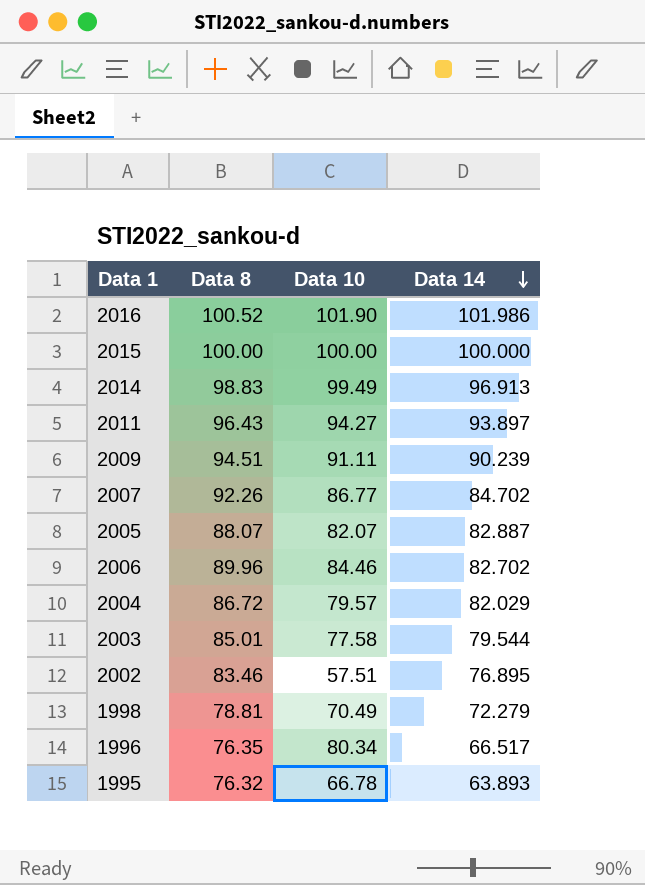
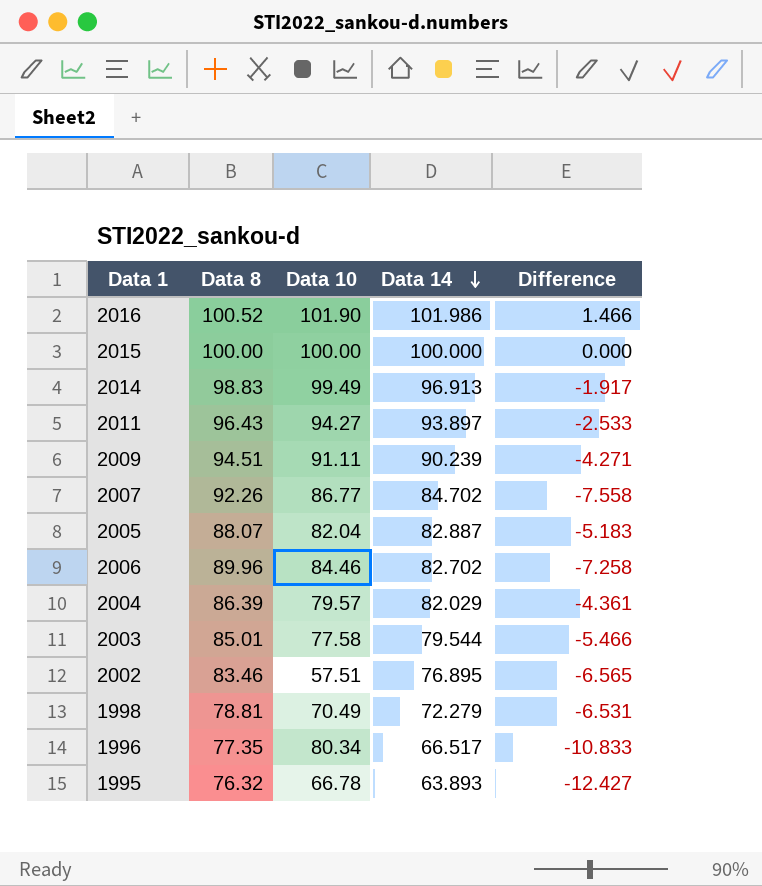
column Difference | formula: none -> [Data 14] - [Data 8]
2005 | Data 10: 82.07 -> 82.04
2004 | Data 8: 86.72 -> 86.39
1996 | Data 8: 76.35 -> 77.35

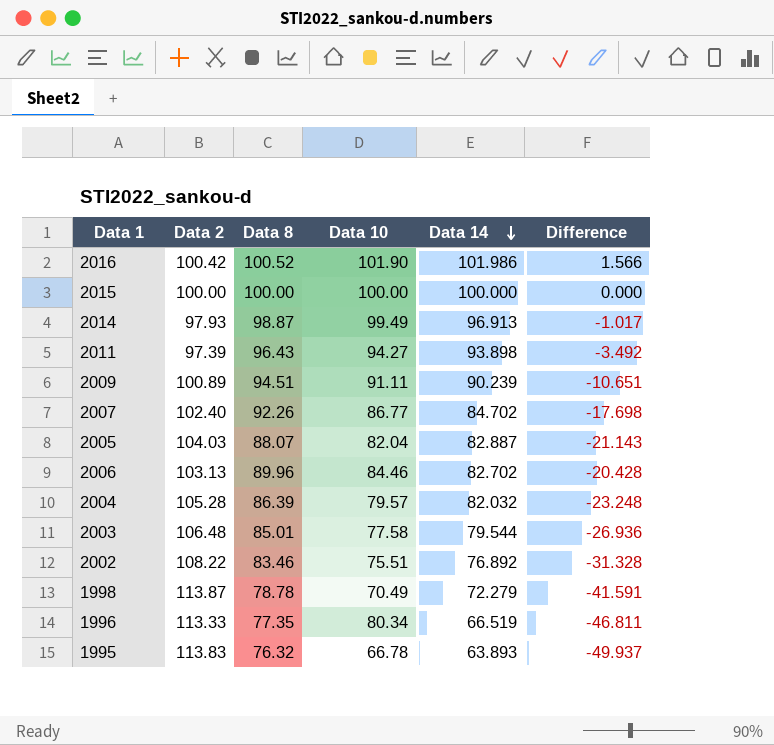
column Data 2 | position: none -> 2
column Difference | formula: [Data 14] - [Data 8] -> [Data 14] - [Data 2]
2014 | Data 8: 98.83 -> 98.87
2011 | Data 14: 93.897 -> 93.898
2004 | Data 14: 82.029 -> 82.032
2002 | Data 10: 57.51 -> 75.51
2002 | Data 14: 76.895 -> 76.892
1998 | Data 8: 78.81 -> 78.78
1996 | Data 14: 66.517 -> 66.519

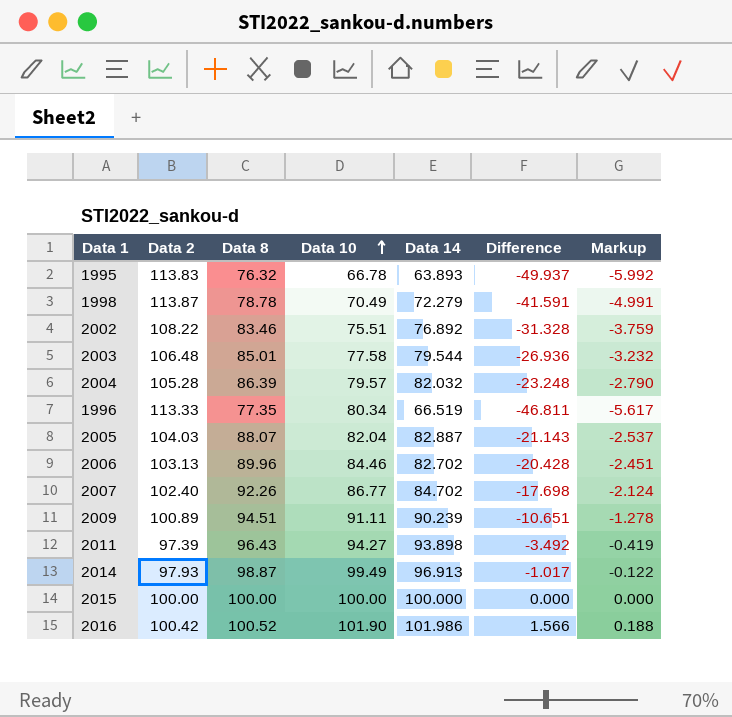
row order: Data 14 descending -> Data 10 ascending
column Markup | formula: none -> [Difference] * 0.12

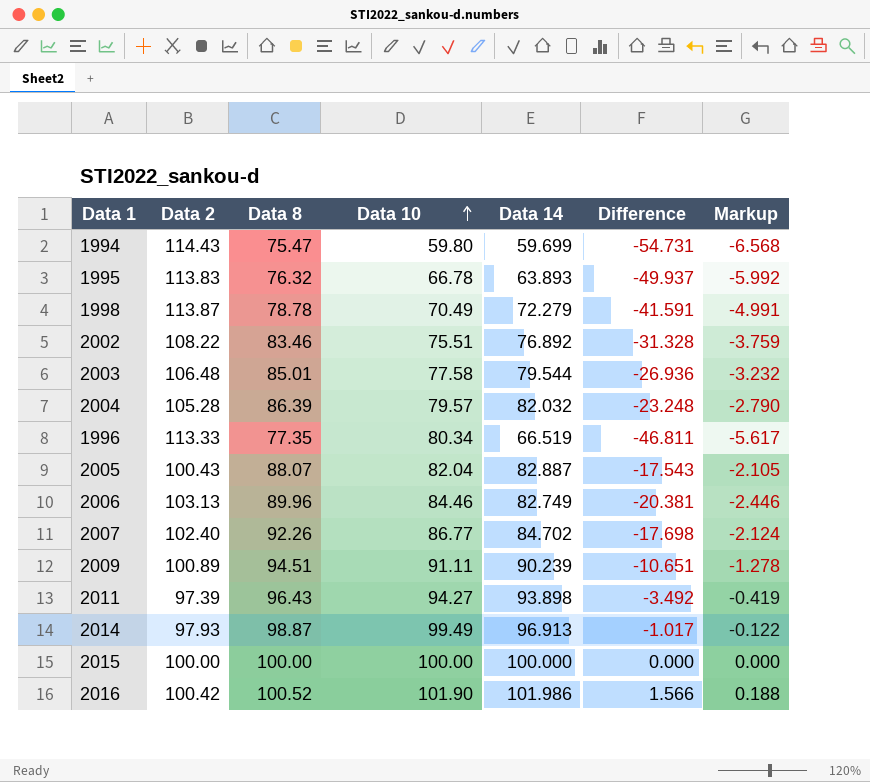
row 1994: none -> 114.43 | 75.47 | 59.80 | 59.699 | -54.731 | -6.568
2005 | Data 2: 104.03 -> 100.43
2005 | Difference: -21.143 -> -17.543
2005 | Markup: -2.537 -> -2.105
2006 | Data 14: 82.702 -> 82.749
2006 | Difference: -20.428 -> -20.381
2006 | Markup: -2.451 -> -2.446

